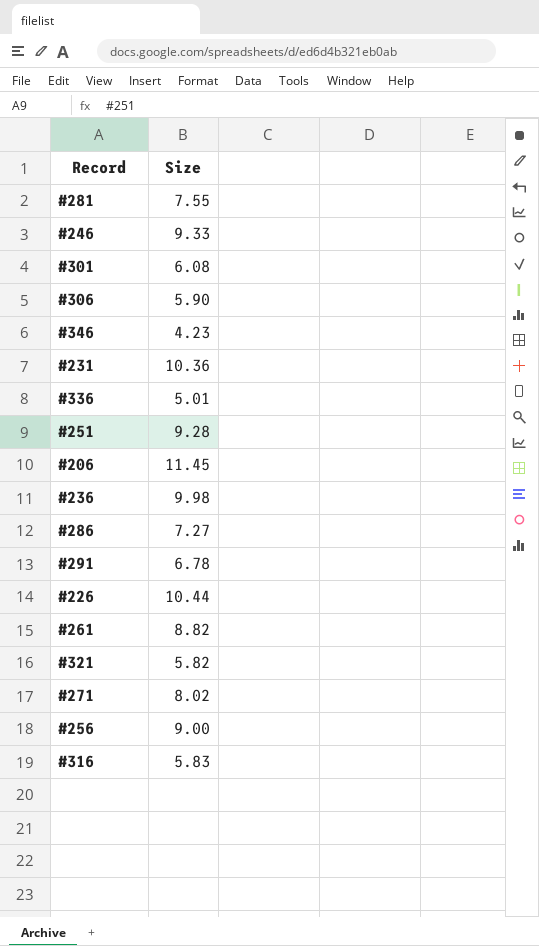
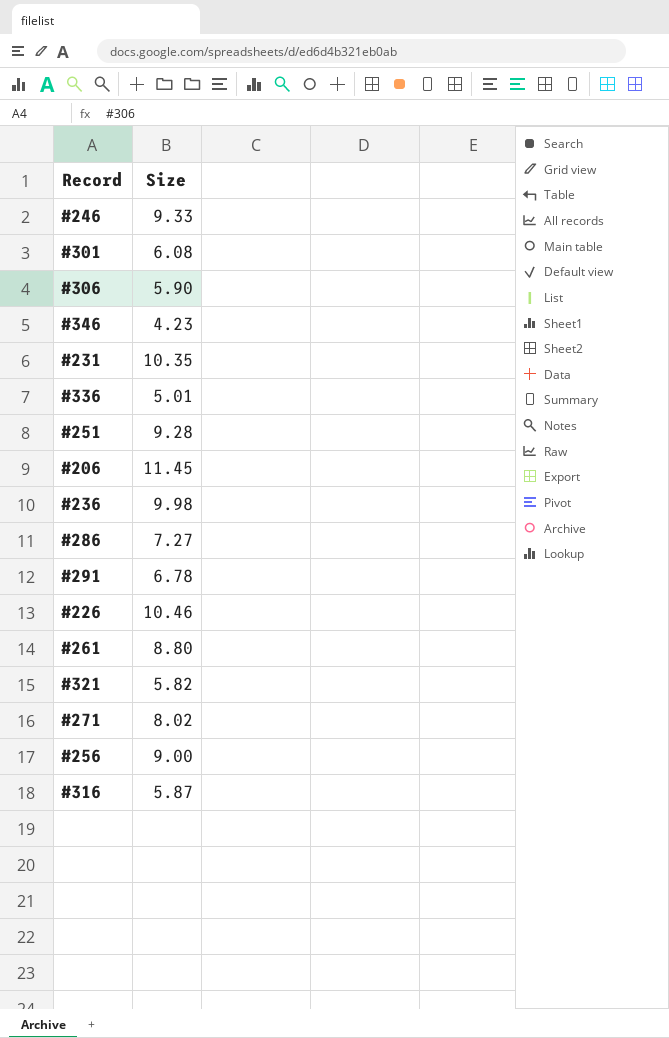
row #281: 7.55 -> none
#231 | Size: 10.36 -> 10.35
#226 | Size: 10.44 -> 10.46
#261 | Size: 8.82 -> 8.80
#316 | Size: 5.83 -> 5.87

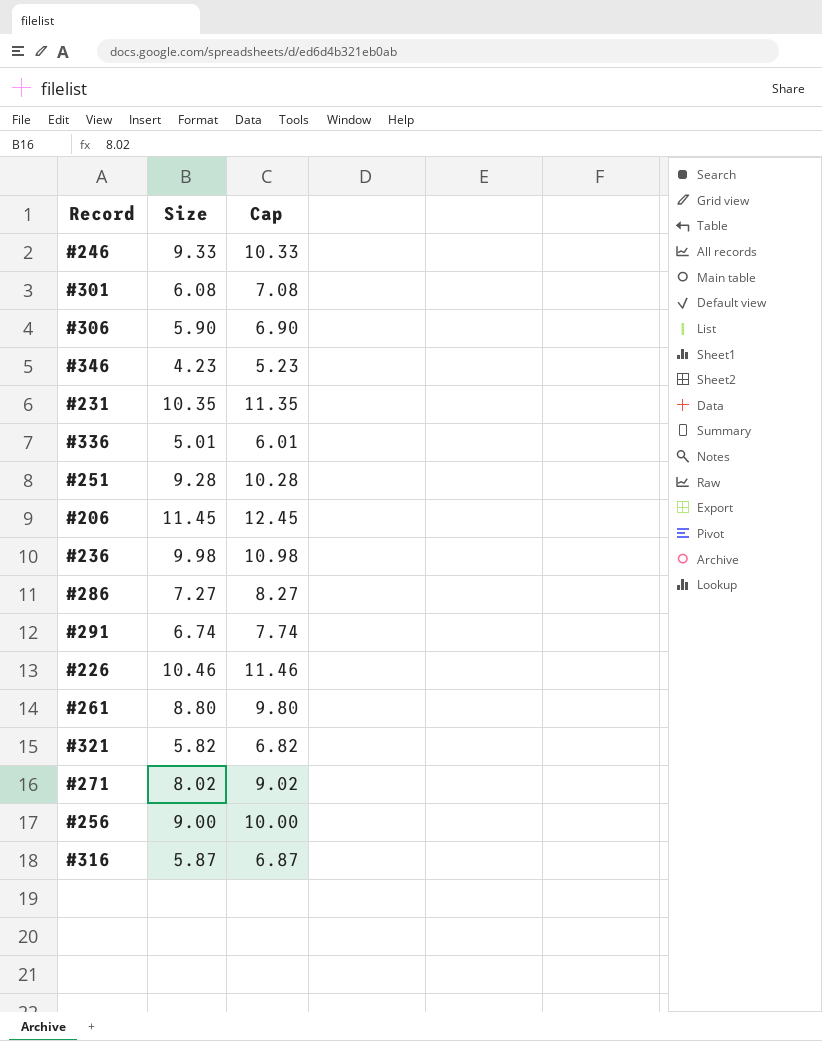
column Cap | formula: none -> [Size] + 1
#291 | Size: 6.78 -> 6.74

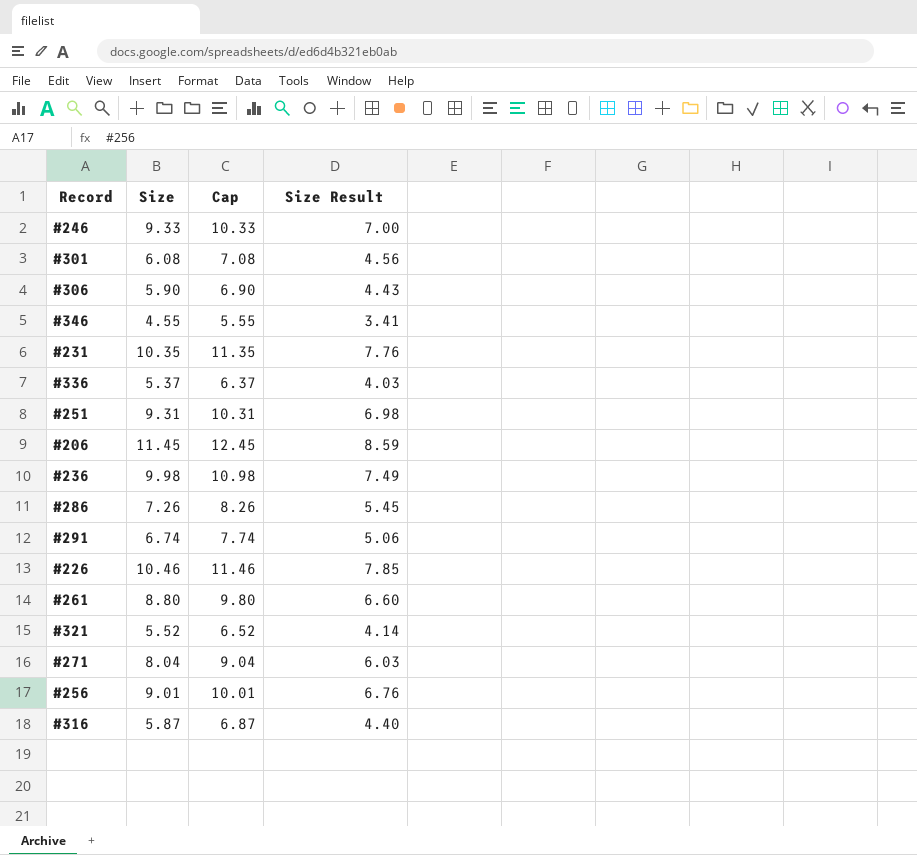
column Size Result | formula: none -> [Size] * 0.75
#346 | Size: 4.23 -> 4.55
#346 | Cap: 5.23 -> 5.55
#336 | Size: 5.01 -> 5.37
#336 | Cap: 6.01 -> 6.37
#251 | Size: 9.28 -> 9.31
#251 | Cap: 10.28 -> 10.31
#286 | Size: 7.27 -> 7.26
#286 | Cap: 8.27 -> 8.26
#321 | Size: 5.82 -> 5.52
#321 | Cap: 6.82 -> 6.52
#271 | Size: 8.02 -> 8.04
#271 | Cap: 9.02 -> 9.04
#256 | Size: 9.00 -> 9.01
#256 | Cap: 10.00 -> 10.01

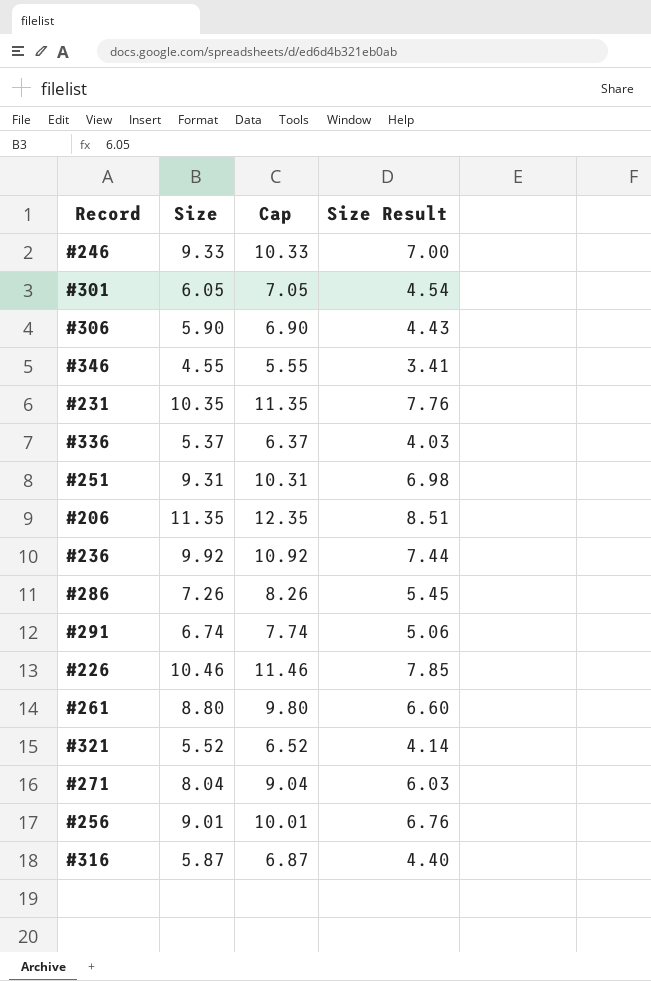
#301 | Size: 6.08 -> 6.05
#301 | Cap: 7.08 -> 7.05
#301 | Size Result: 4.56 -> 4.54
#206 | Size: 11.45 -> 11.35
#206 | Cap: 12.45 -> 12.35
#206 | Size Result: 8.59 -> 8.51
#236 | Size: 9.98 -> 9.92
#236 | Cap: 10.98 -> 10.92
#236 | Size Result: 7.49 -> 7.44

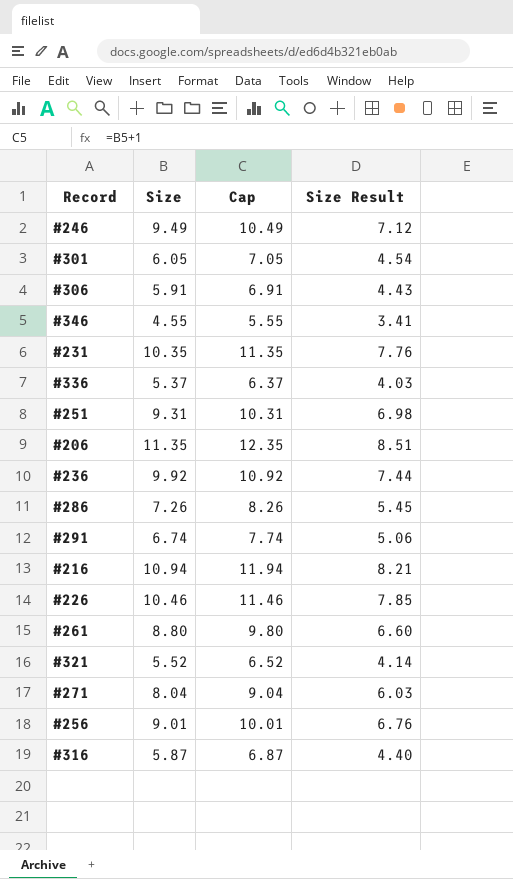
#246 | Size: 9.33 -> 9.49
#246 | Cap: 10.33 -> 10.49
#246 | Size Result: 7.00 -> 7.12
#306 | Size: 5.90 -> 5.91
#306 | Cap: 6.90 -> 6.91
row #216: none -> 10.94 | 11.94 | 8.21

